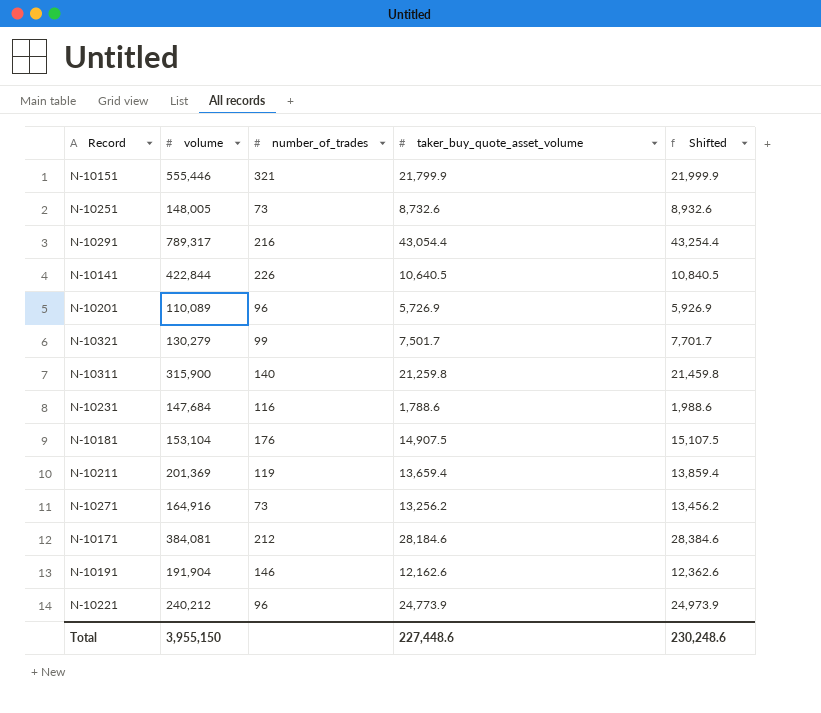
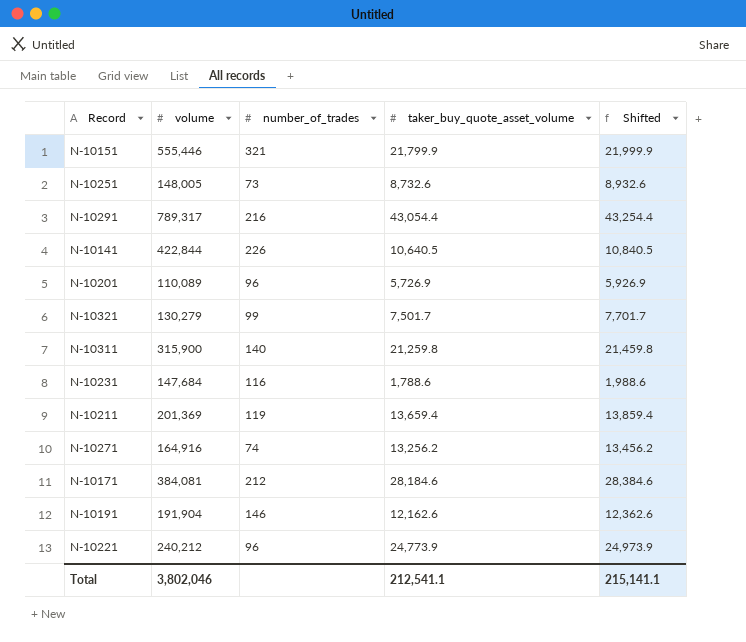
row N-10181: 153,104 | 176 | 14,907.5 | 15,107.5 -> none
N-10271 | number_of_trades: 73 -> 74
Total | volume: 3,955,150 -> 3,802,046
Total | taker_buy_quote_asset_volume: 227,448.6 -> 212,541.1
Total | Shifted: 230,248.6 -> 215,141.1

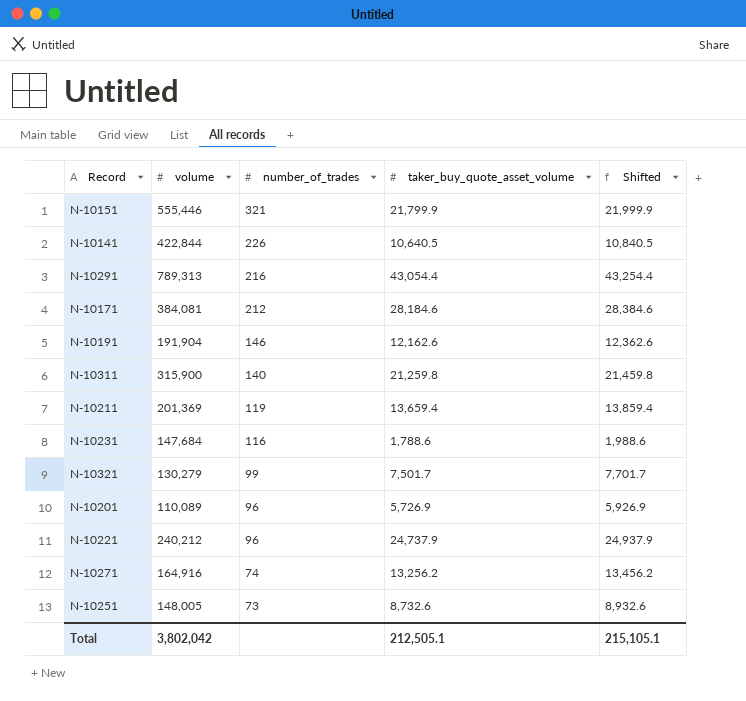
row order: none -> number_of_trades descending
N-10291 | volume: 789,317 -> 789,313
N-10221 | taker_buy_quote_asset_volume: 24,773.9 -> 24,737.9
N-10221 | Shifted: 24,973.9 -> 24,937.9
Total | volume: 3,802,046 -> 3,802,042
Total | taker_buy_quote_asset_volume: 212,541.1 -> 212,505.1
Total | Shifted: 215,141.1 -> 215,105.1

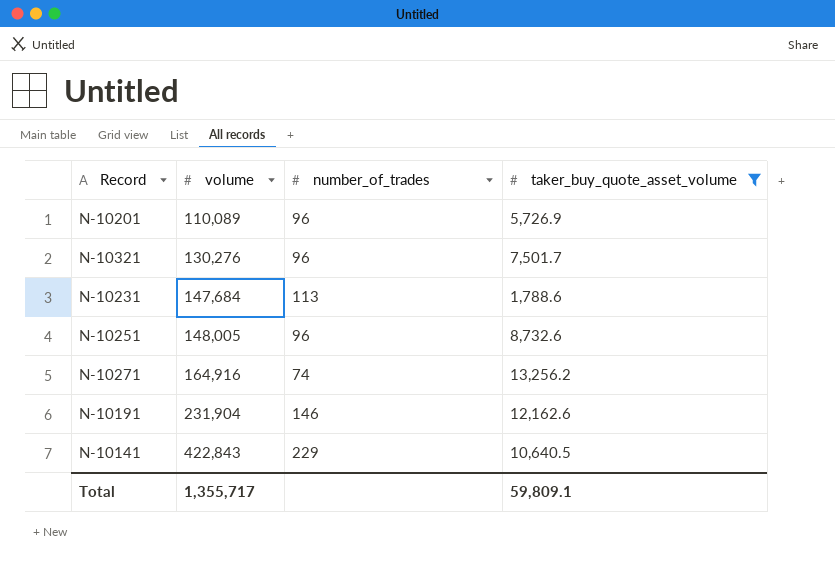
filter: none -> taker_buy_quote_asset_volume <= 13,256.2
row order: number_of_trades descending -> volume ascending
column Shifted | formula: [taker_buy_quote_asset_volume] + 200 -> none
N-10321 | volume: 130,279 -> 130,276
N-10321 | number_of_trades: 99 -> 96
N-10231 | number_of_trades: 116 -> 113
N-10251 | number_of_trades: 73 -> 96
N-10191 | volume: 191,904 -> 231,904
N-10141 | volume: 422,844 -> 422,843
N-10141 | number_of_trades: 226 -> 229
Total | volume: 3,802,042 -> 1,355,717
Total | taker_buy_quote_asset_volume: 212,505.1 -> 59,809.1

